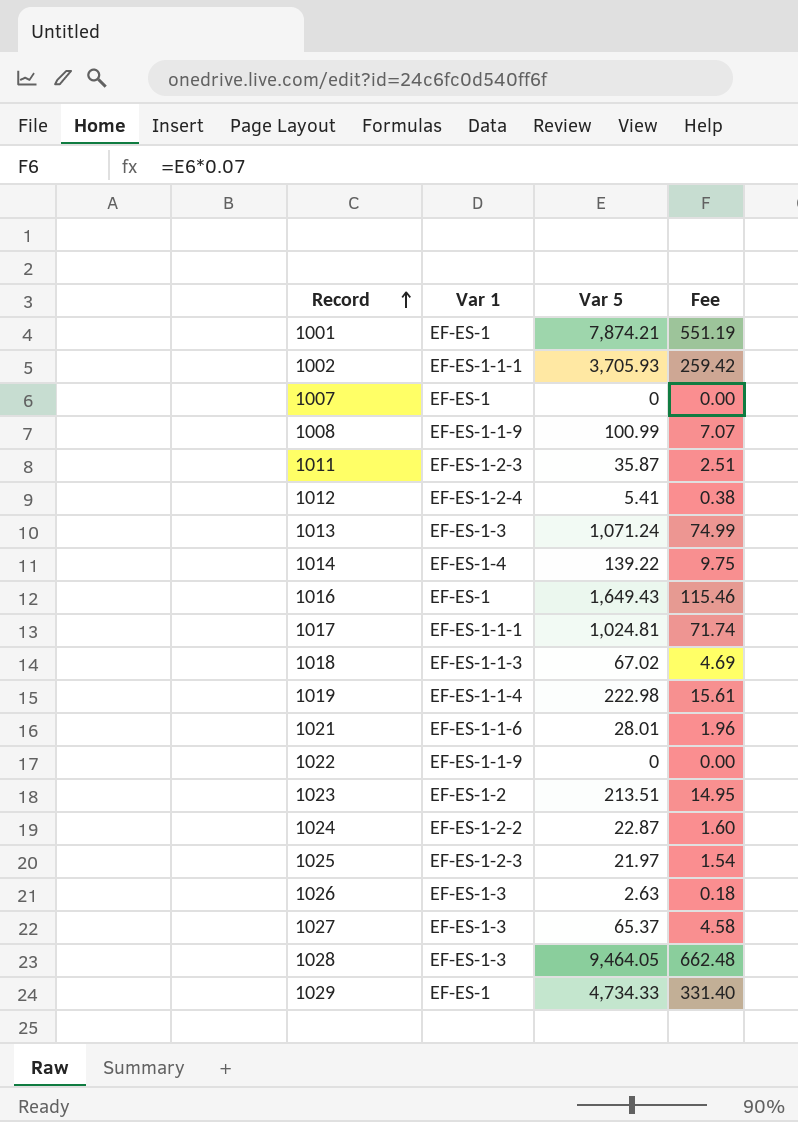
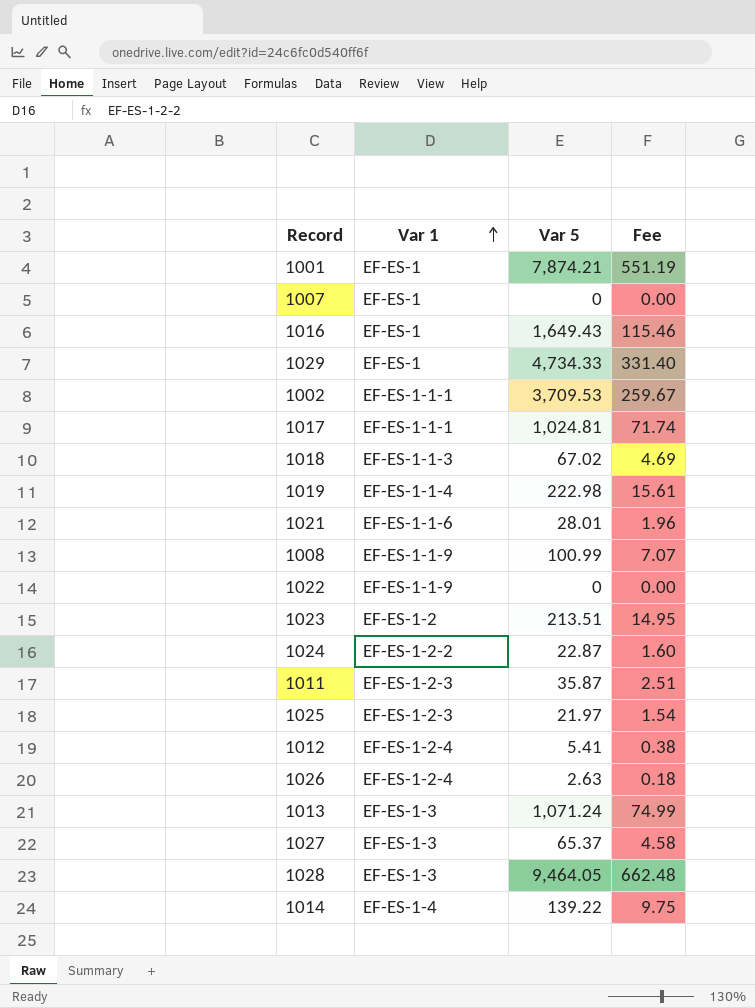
row order: Record ascending -> Var 1 ascending
1002 | Var 5: 3,705.93 -> 3,709.53
1002 | Fee: 259.42 -> 259.67
1026 | Var 1: EF-ES-1-3 -> EF-ES-1-2-4

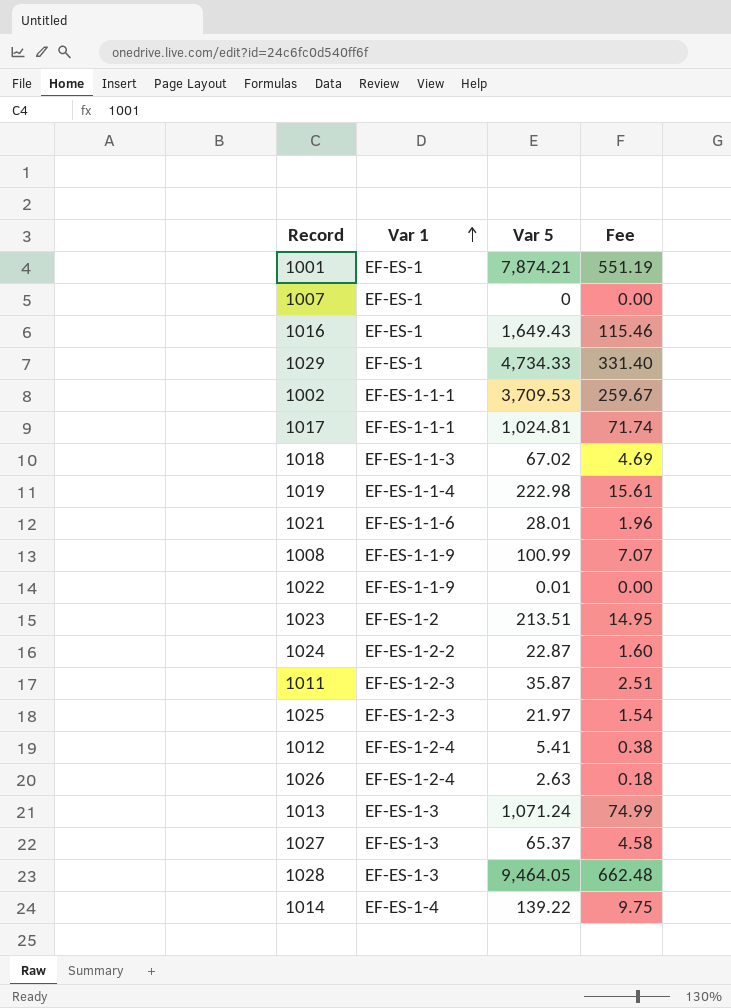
1022 | Var 5: 0 -> 0.01

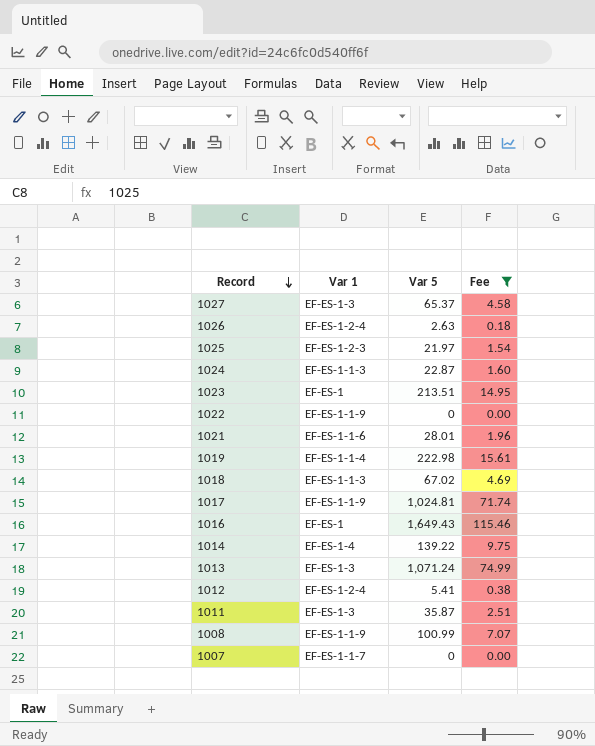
filter: none -> Fee <= 115.46
row order: Var 1 ascending -> Record descending
1024 | Var 1: EF-ES-1-2-2 -> EF-ES-1-1-3
1023 | Var 1: EF-ES-1-2 -> EF-ES-1
1022 | Var 5: 0.01 -> 0
1017 | Var 1: EF-ES-1-1-1 -> EF-ES-1-1-9
1011 | Var 1: EF-ES-1-2-3 -> EF-ES-1-3
1007 | Var 1: EF-ES-1 -> EF-ES-1-1-7

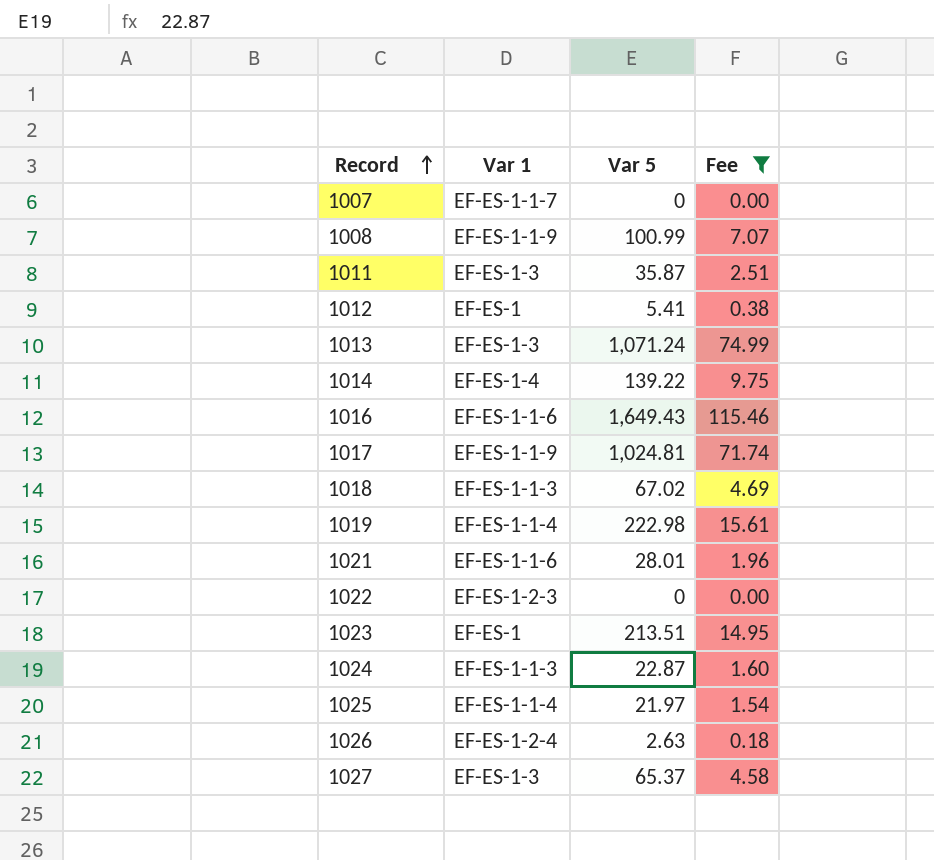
row order: Record descending -> Record ascending
1012 | Var 1: EF-ES-1-2-4 -> EF-ES-1
1016 | Var 1: EF-ES-1 -> EF-ES-1-1-6
1022 | Var 1: EF-ES-1-1-9 -> EF-ES-1-2-3
1025 | Var 1: EF-ES-1-2-3 -> EF-ES-1-1-4

